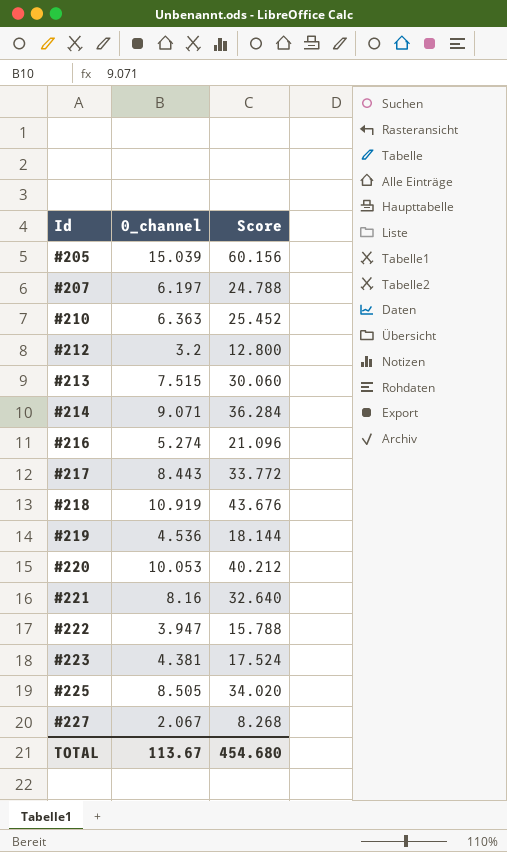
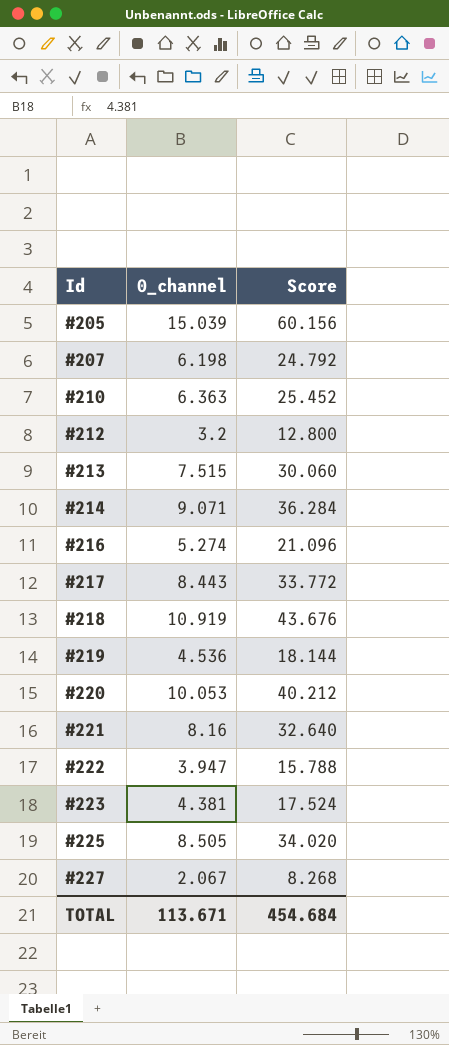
#207 | 0_channel: 6.197 -> 6.198
#207 | Score: 24.788 -> 24.792
TOTAL | 0_channel: 113.67 -> 113.671
TOTAL | Score: 454.680 -> 454.684

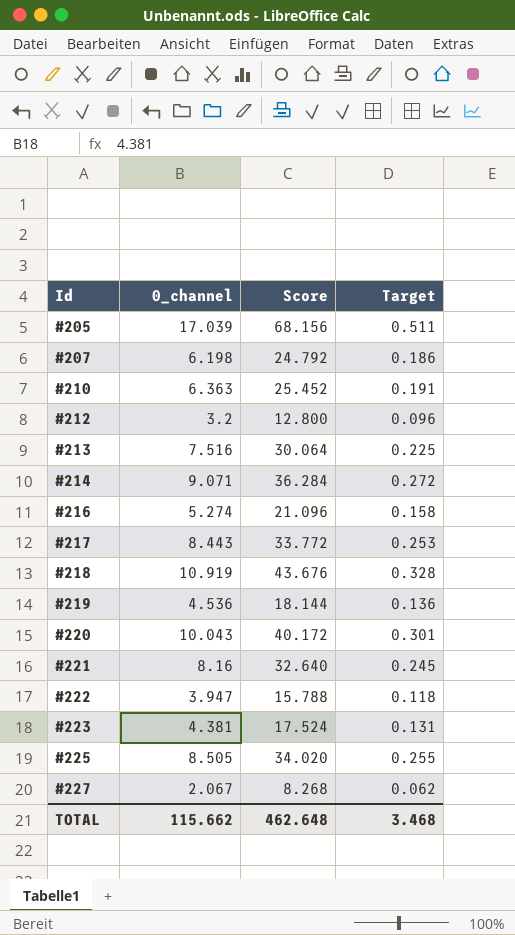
column Target | formula: none -> [0_channel] * 0.03
#205 | 0_channel: 15.039 -> 17.039
#205 | Score: 60.156 -> 68.156
#213 | 0_channel: 7.515 -> 7.516
#213 | Score: 30.060 -> 30.064
#220 | 0_channel: 10.053 -> 10.043
#220 | Score: 40.212 -> 40.172
TOTAL | 0_channel: 113.671 -> 115.662
TOTAL | Score: 454.684 -> 462.648

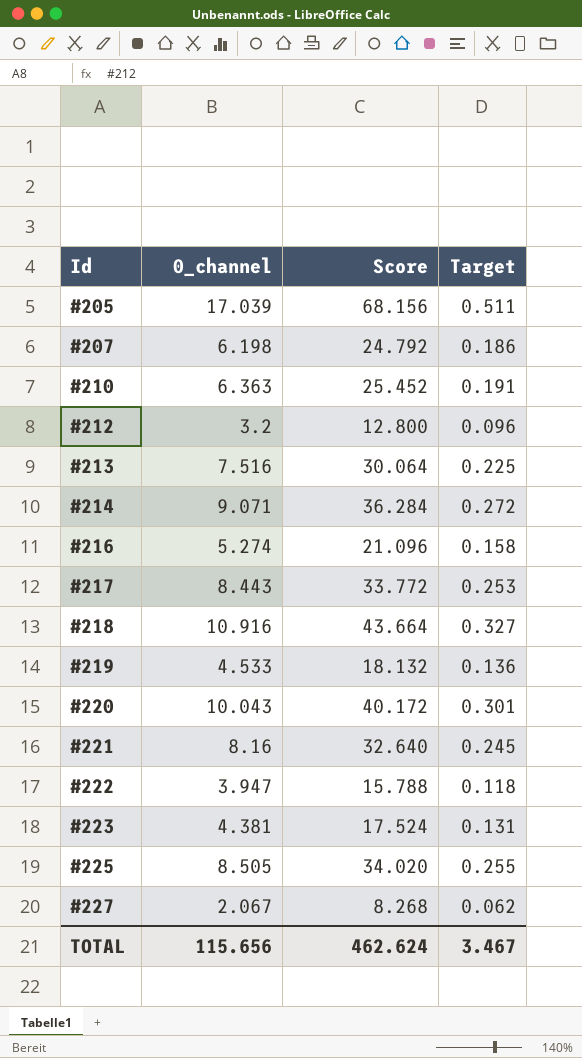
#218 | 0_channel: 10.919 -> 10.916
#218 | Score: 43.676 -> 43.664
#218 | Target: 0.328 -> 0.327
#219 | 0_channel: 4.536 -> 4.533
#219 | Score: 18.144 -> 18.132
TOTAL | 0_channel: 115.662 -> 115.656
TOTAL | Score: 462.648 -> 462.624
TOTAL | Target: 3.468 -> 3.467

